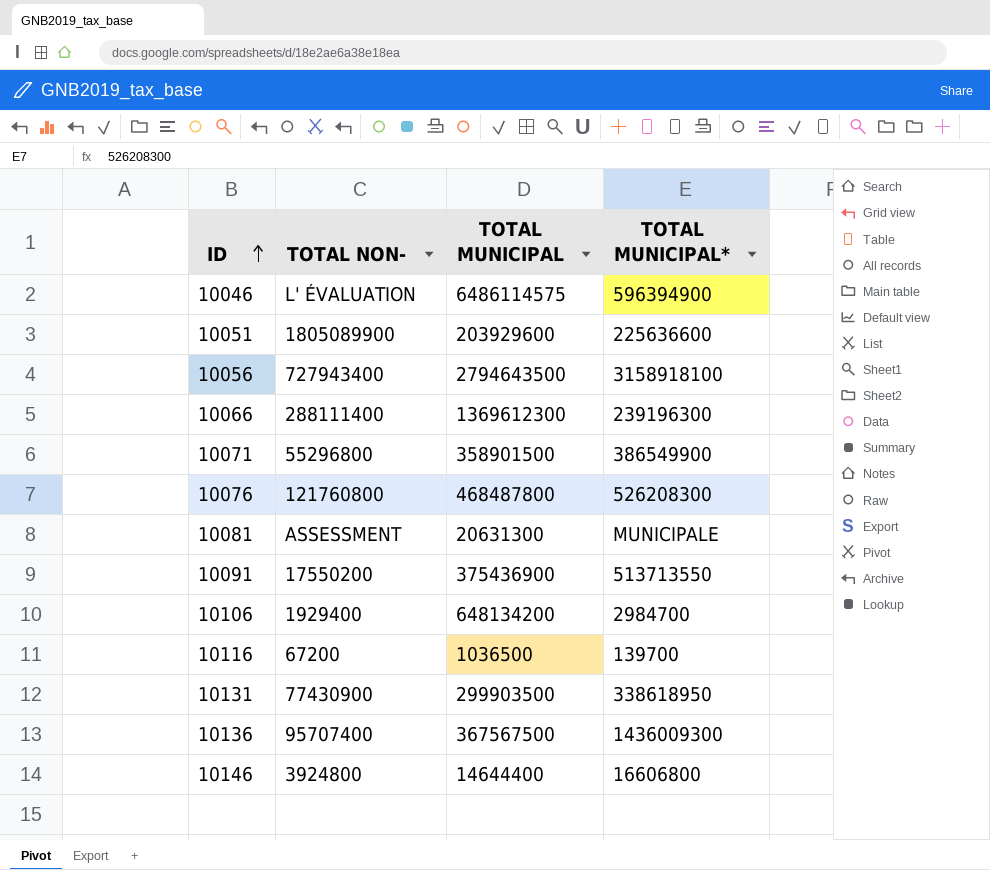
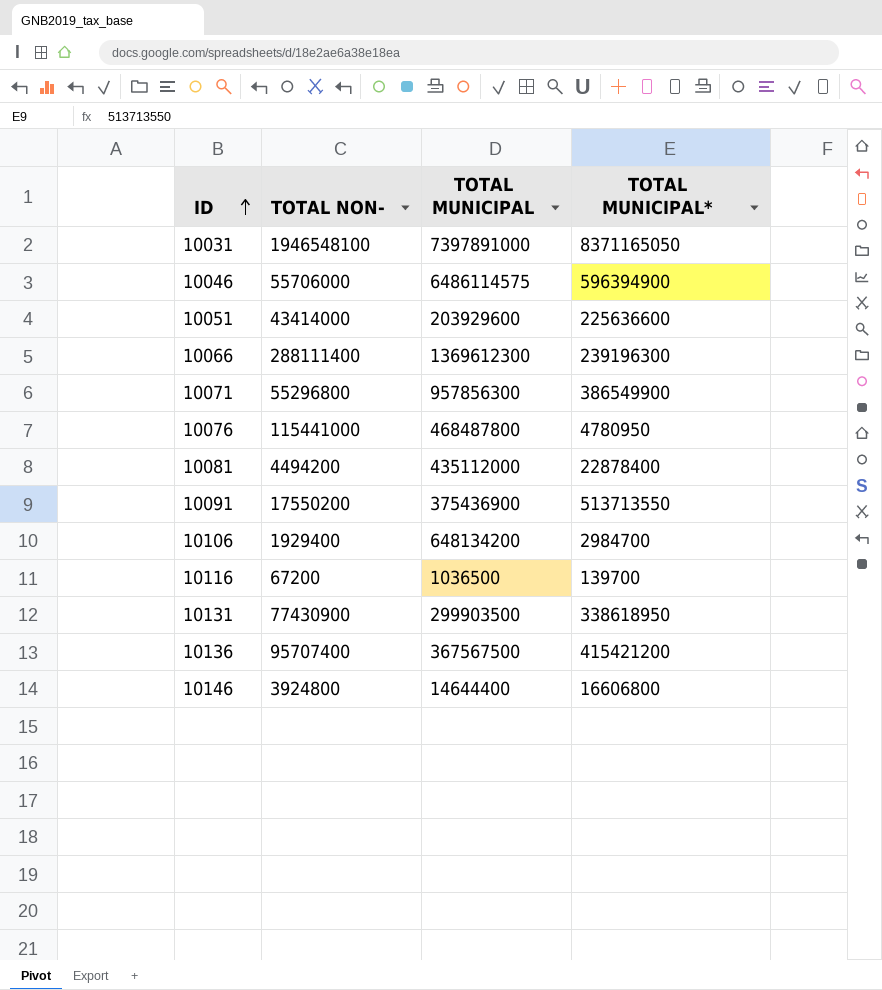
row 10056: 727943400 | 2794643500 | 3158918100 -> none
row 10031: none -> 1946548100 | 7397891000 | 8371165050
10046 | TOTAL NON-: L' ÉVALUATION -> 55706000
10051 | TOTAL NON-: 1805089900 -> 43414000
10071 | TOTAL MUNICIPAL: 358901500 -> 957856300
10076 | TOTAL NON-: 121760800 -> 115441000
10076 | TOTAL MUNICIPAL*: 526208300 -> 4780950
10081 | TOTAL NON-: ASSESSMENT -> 4494200
10081 | TOTAL MUNICIPAL: 20631300 -> 435112000
10081 | TOTAL MUNICIPAL*: MUNICIPALE -> 22878400
10136 | TOTAL MUNICIPAL*: 1436009300 -> 415421200

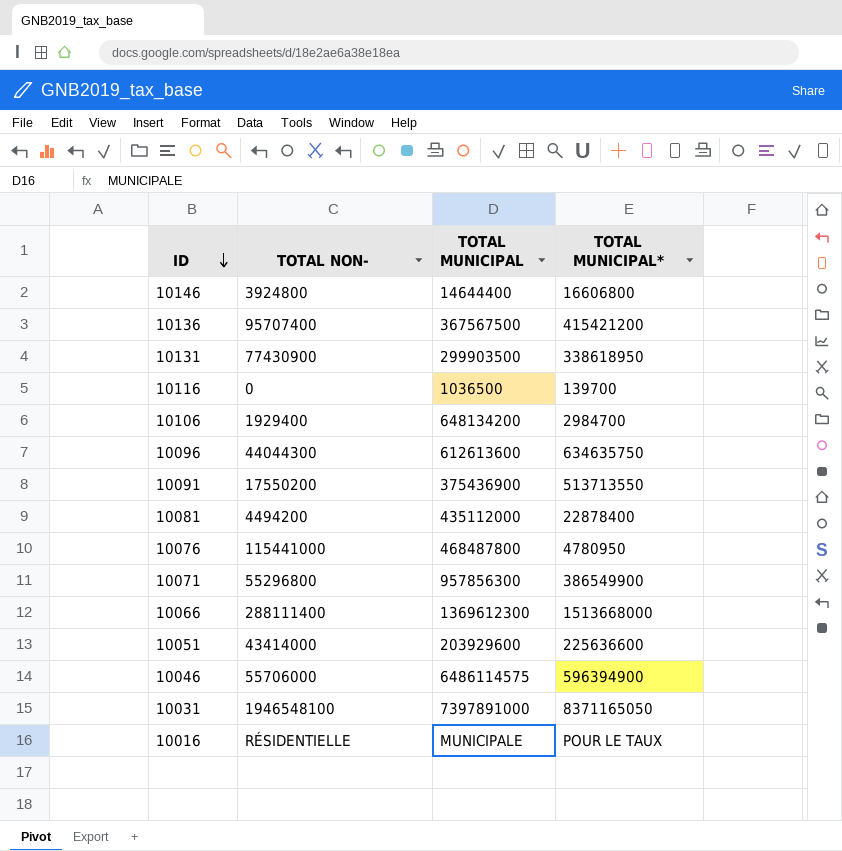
row order: ID ascending -> ID descending
10116 | TOTAL NON-: 67200 -> 0
row 10096: none -> 44044300 | 612613600 | 634635750
10066 | TOTAL MUNICIPAL*: 239196300 -> 1513668000
row 10016: none -> RÉSIDENTIELLE | MUNICIPALE | POUR LE TAUX

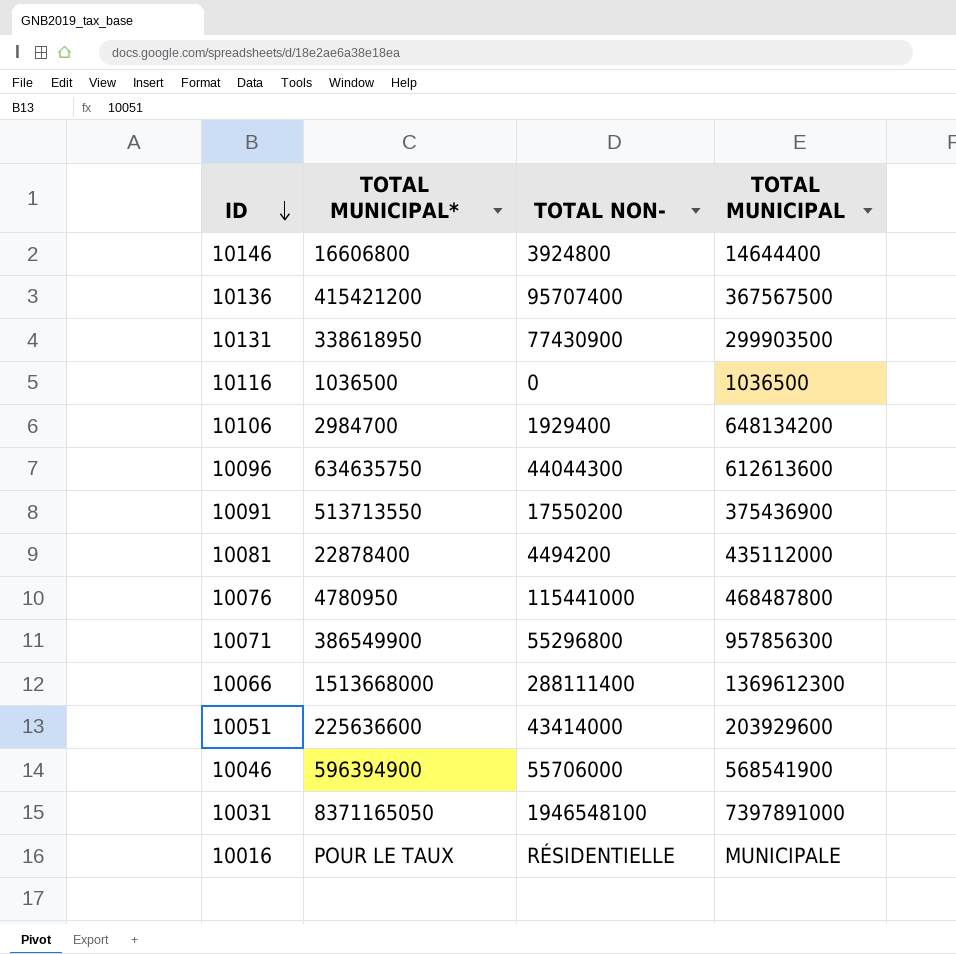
column TOTAL MUNICIPAL* | position: 4 -> 2
10116 | TOTAL MUNICIPAL*: 139700 -> 1036500
10046 | TOTAL MUNICIPAL: 6486114575 -> 568541900

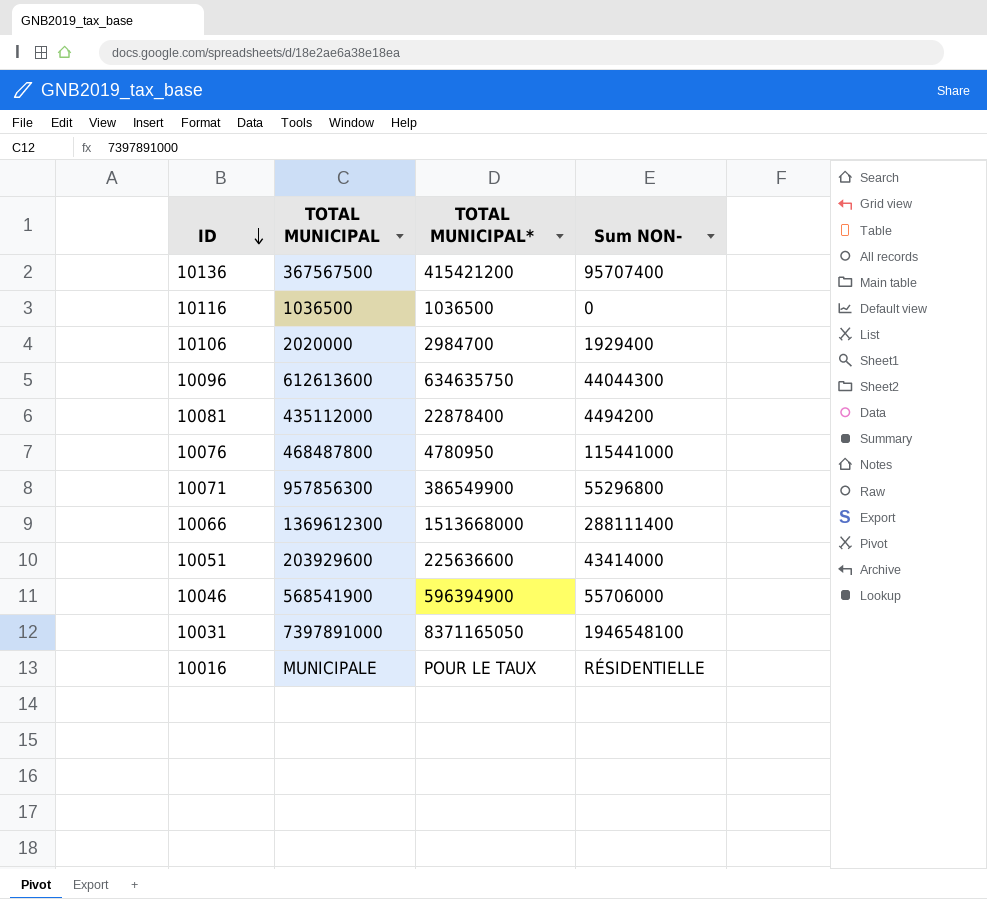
column TOTAL MUNICIPAL | position: 4 -> 2
column name: TOTAL NON- -> Sum NON-
row 10146: 16606800 | 3924800 | 14644400 -> none
row 10131: 338618950 | 77430900 | 299903500 -> none
row 10091: 513713550 | 17550200 | 375436900 -> none
10106 | TOTAL MUNICIPAL: 648134200 -> 2020000

